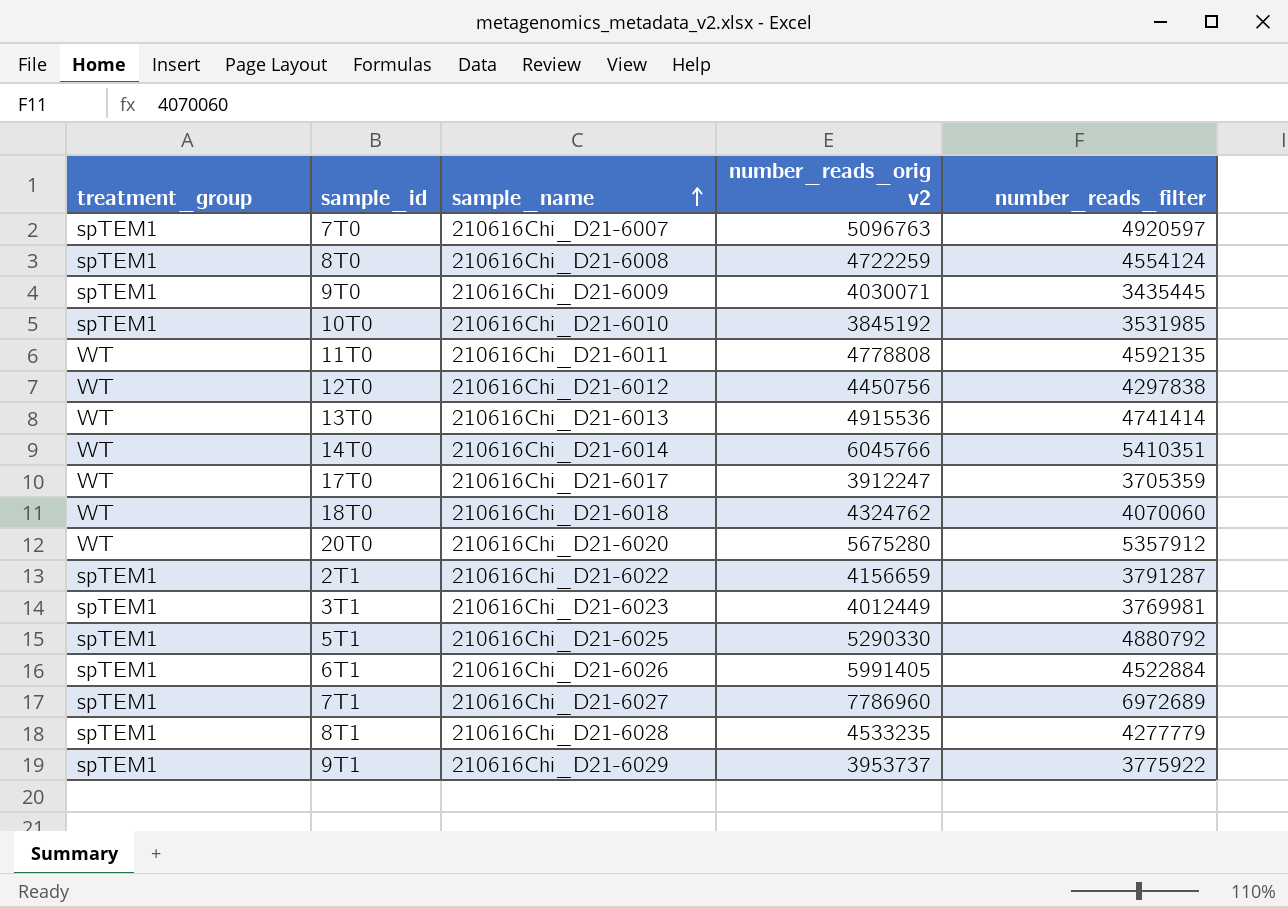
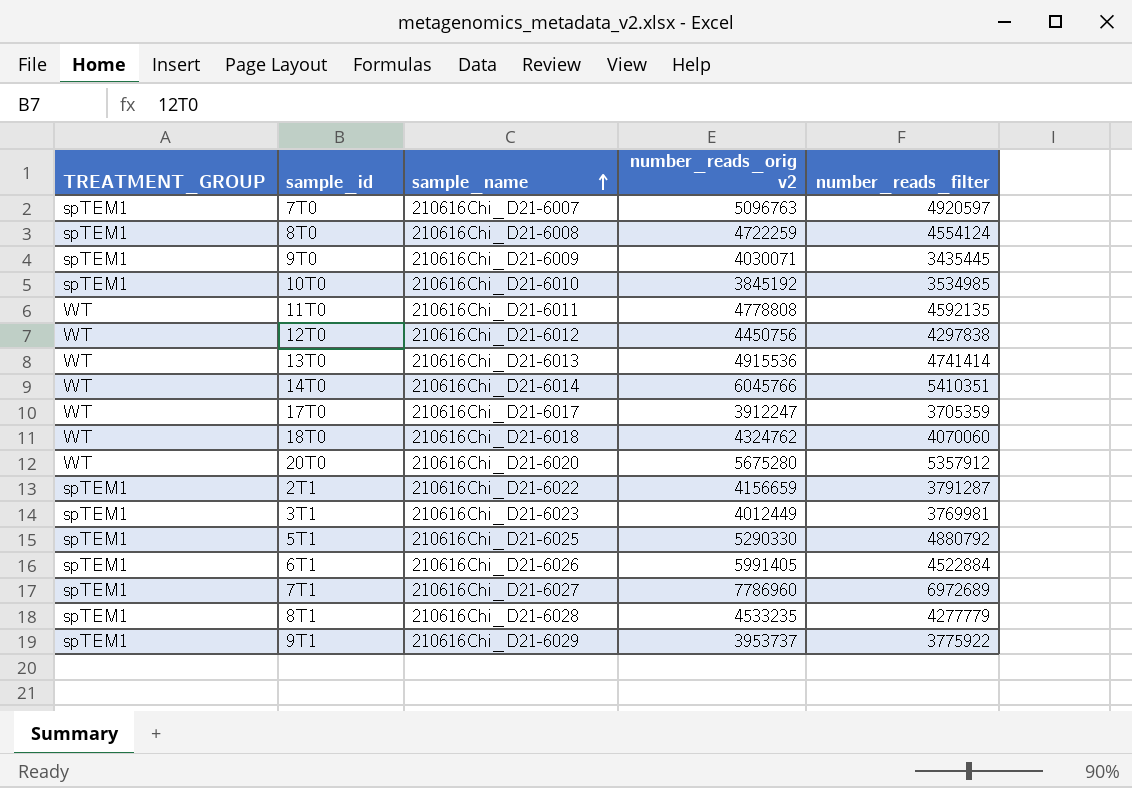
column name: treatment_group -> TREATMENT_GROUP
10T0 | number_reads_filter: 3531985 -> 3534985

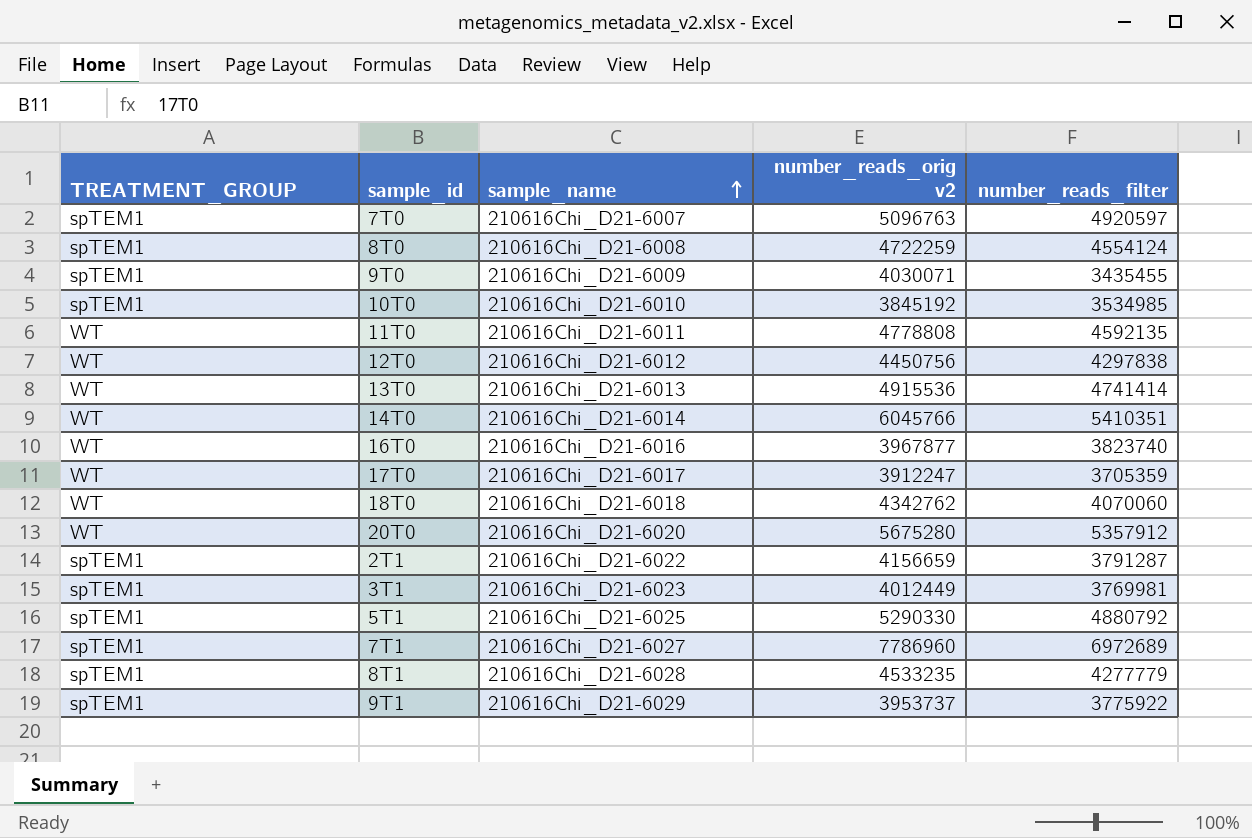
row 6T1: spTEM1 | 210616Chi_D21-6026 | 5991405 | 4522884 -> none
9T0 | number_reads_filter: 3435445 -> 3435455
row 16T0: none -> WT | 210616Chi_D21-6016 | 3967877 | 3823740
18T0 | number_reads_orig v2: 4324762 -> 4342762

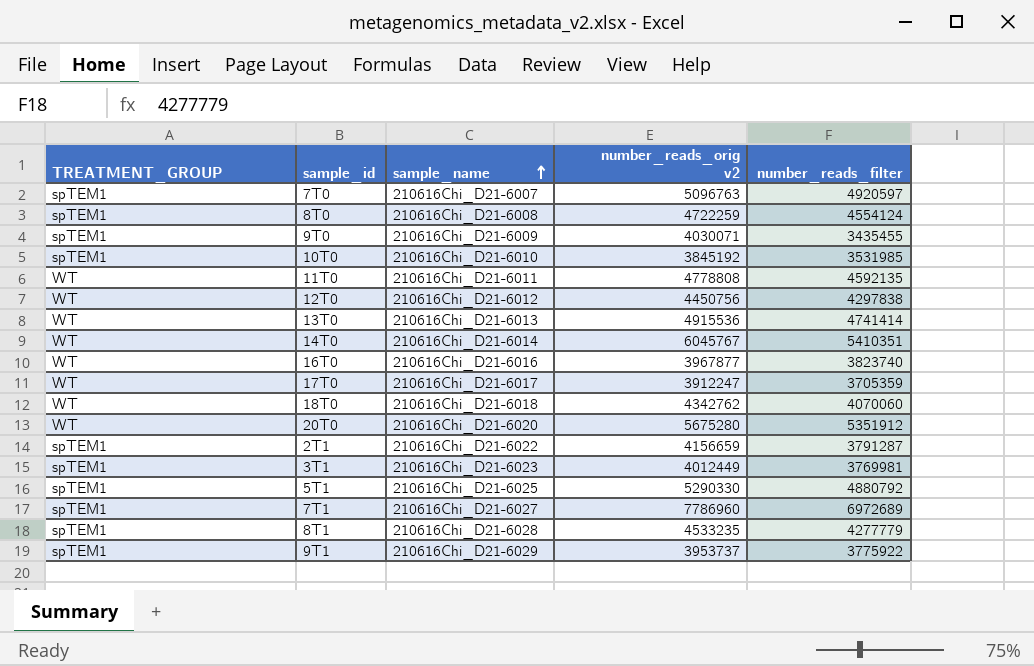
10T0 | number_reads_filter: 3534985 -> 3531985
14T0 | number_reads_orig v2: 6045766 -> 6045767
20T0 | number_reads_filter: 5357912 -> 5351912

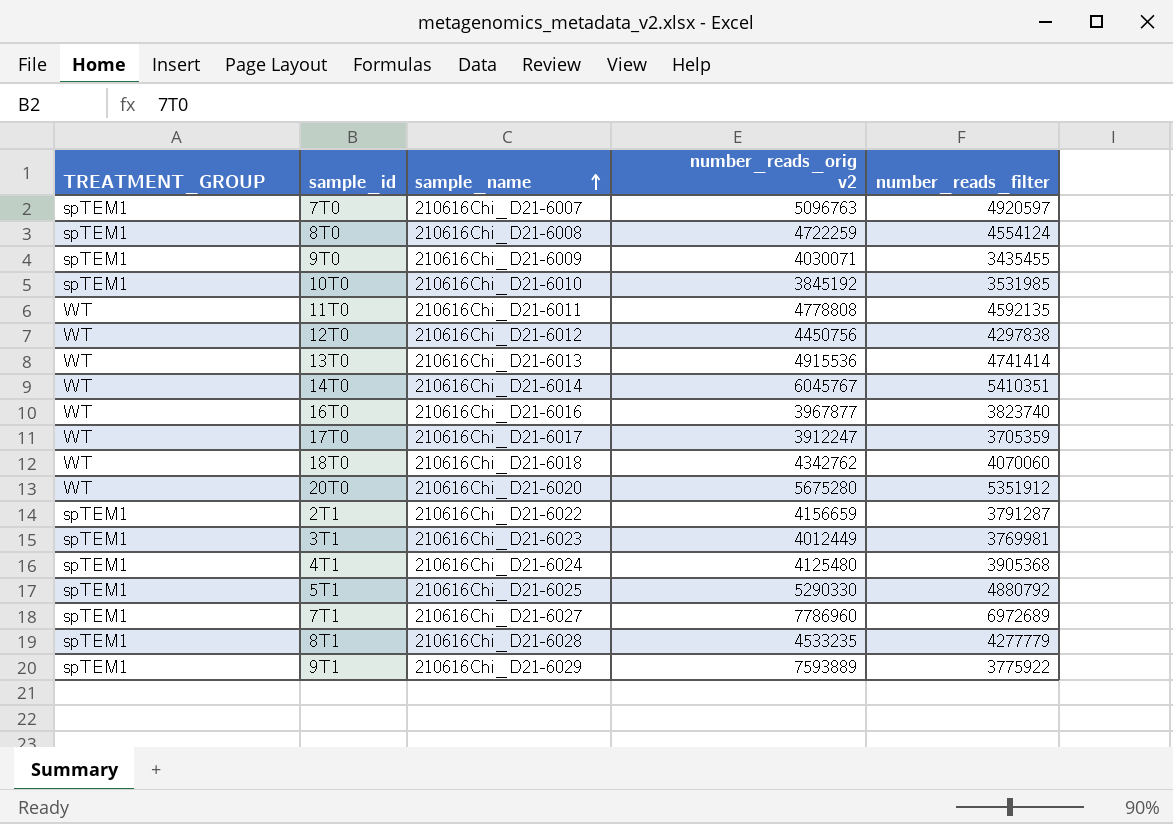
row 4T1: none -> spTEM1 | 210616Chi_D21-6024 | 4125480 | 3905368
9T1 | number_reads_orig v2: 3953737 -> 7593889

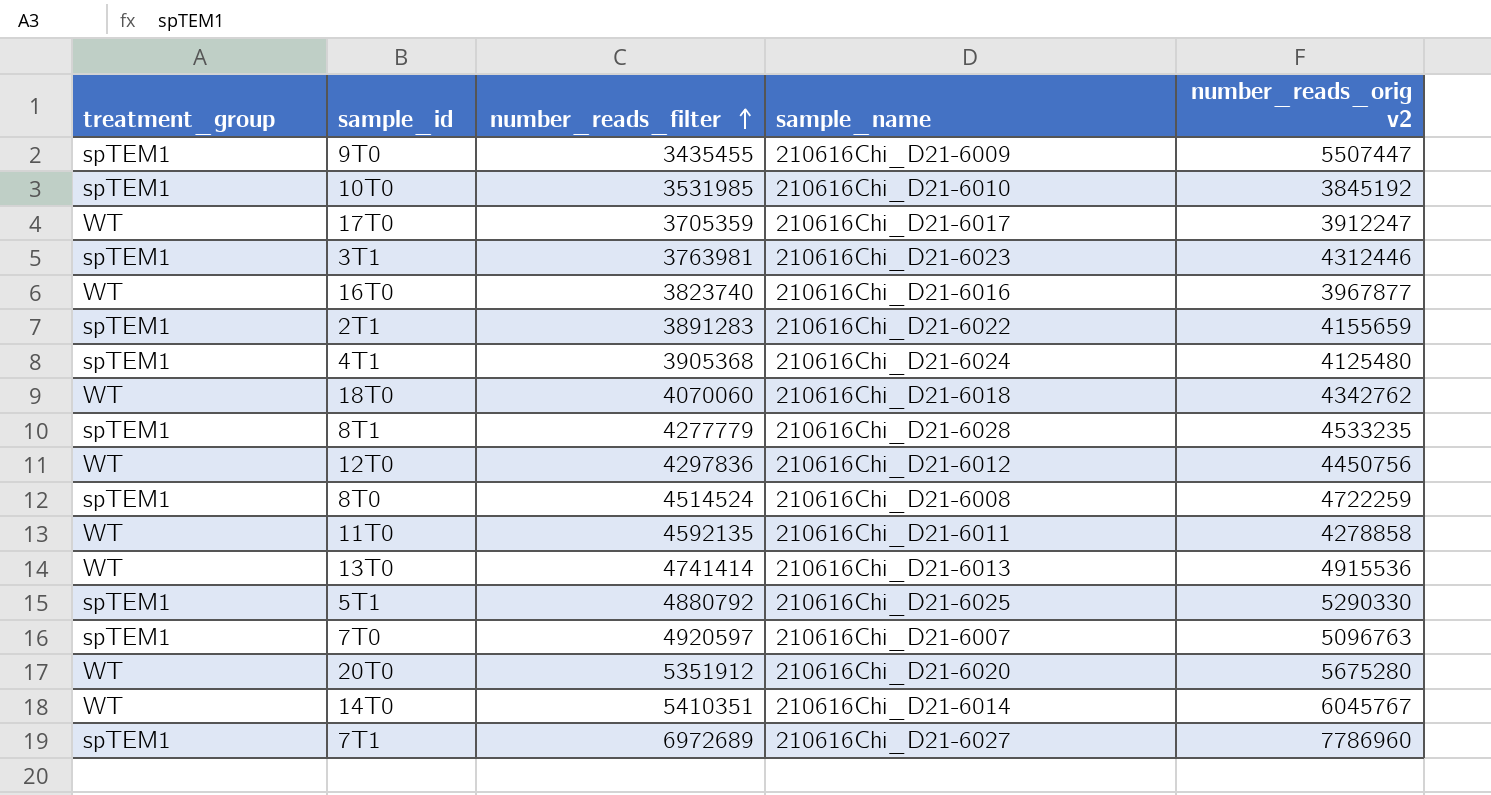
row order: sample_name ascending -> number_reads_filter ascending
column name: TREATMENT_GROUP -> treatment_group
column number_reads_filter | position: 5 -> 3
row 9T1: spTEM1 | 210616Chi_D21-6029 | 7593889 | 3775922 -> none
9T0 | number_reads_orig v2: 4030071 -> 5507447
3T1 | number_reads_filter: 3769981 -> 3763981
3T1 | number_reads_orig v2: 4012449 -> 4312446
2T1 | number_reads_filter: 3791287 -> 3891283
2T1 | number_reads_orig v2: 4156659 -> 4155659
12T0 | number_reads_filter: 4297838 -> 4297836
8T0 | number_reads_filter: 4554124 -> 4514524
11T0 | number_reads_orig v2: 4778808 -> 4278858

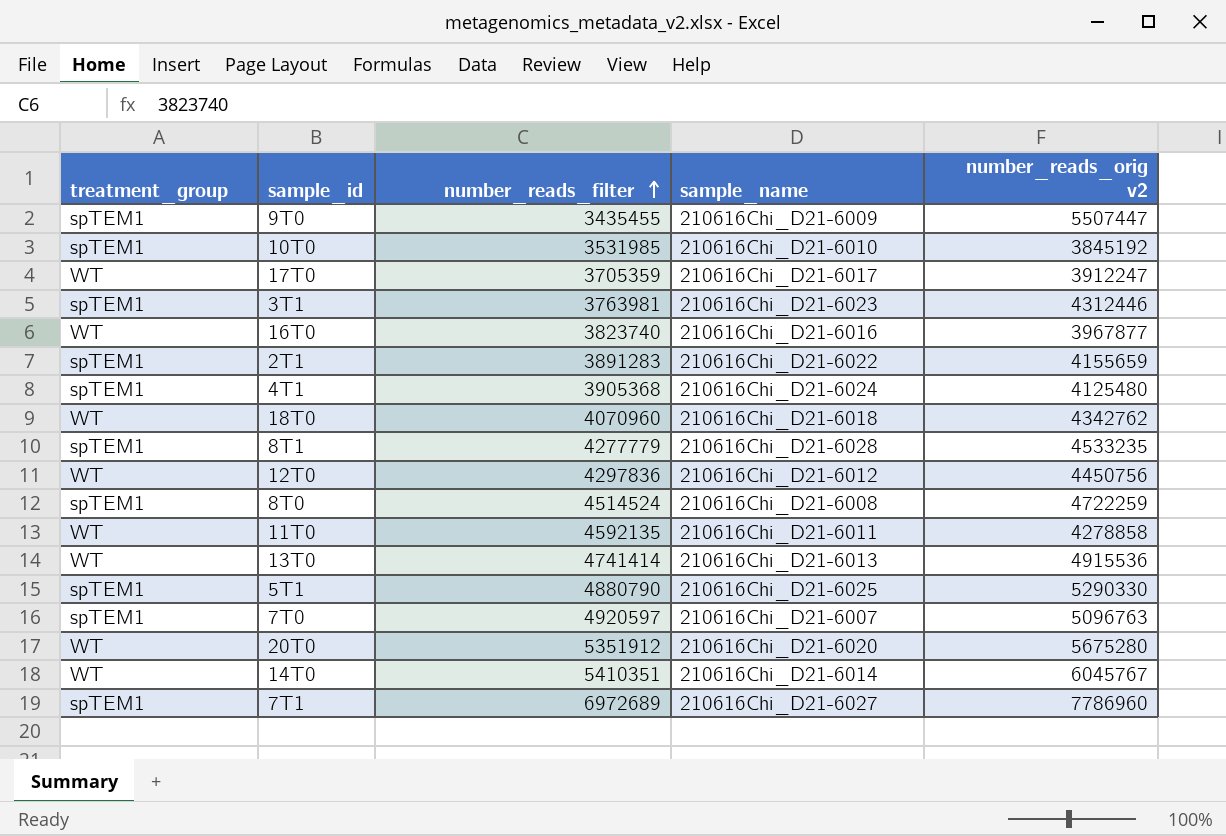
18T0 | number_reads_filter: 4070060 -> 4070960
5T1 | number_reads_filter: 4880792 -> 4880790

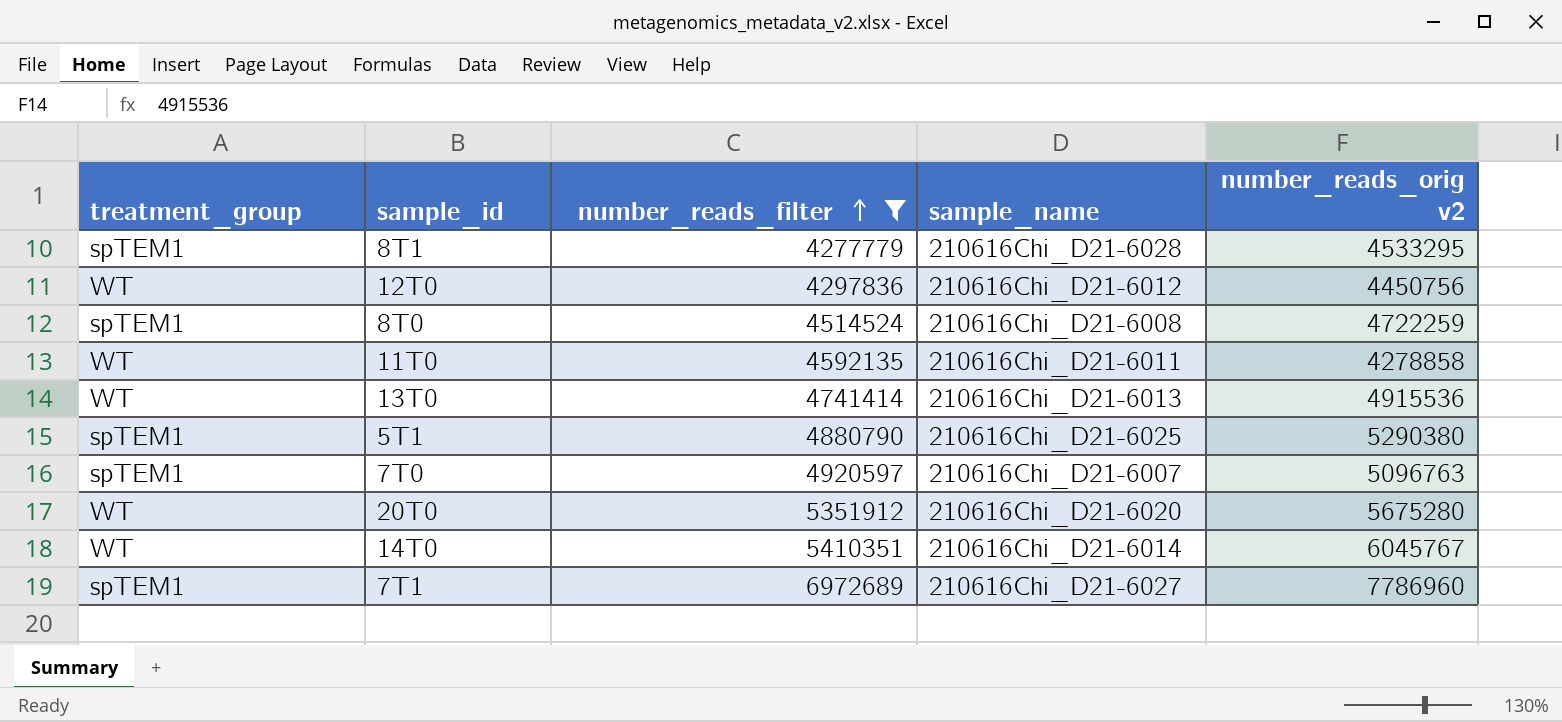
filter: none -> number_reads_filter >= 4277779
8T1 | number_reads_orig v2: 4533235 -> 4533295
5T1 | number_reads_orig v2: 5290330 -> 5290380

